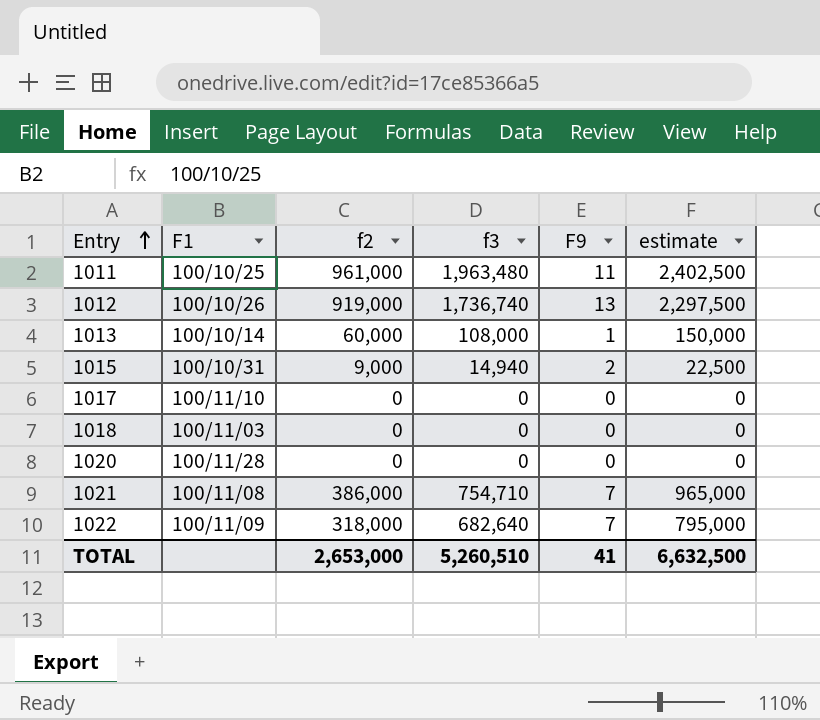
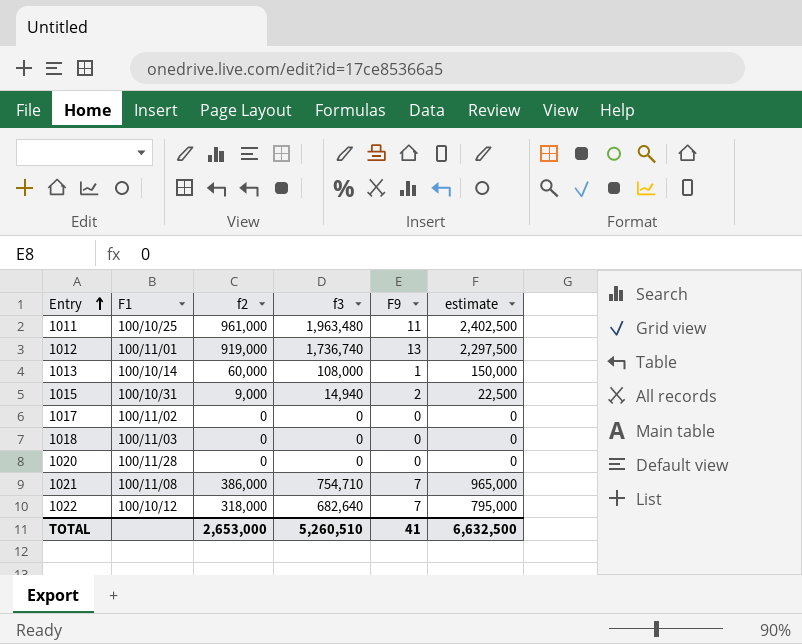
1012 | F1: 100/10/26 -> 100/11/01
1017 | F1: 100/11/10 -> 100/11/02
1022 | F1: 100/11/09 -> 100/10/12

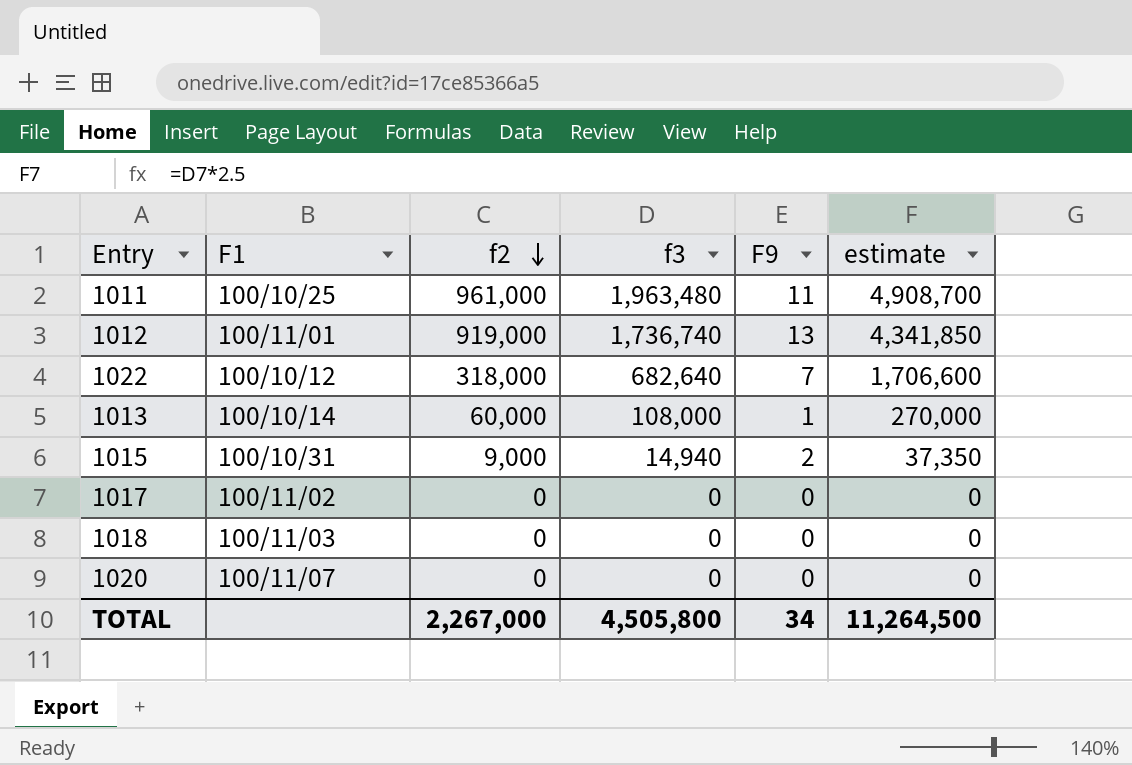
row order: Entry ascending -> f2 descending
column estimate | formula: [f2] * 2.5 -> [f3] * 2.5
row 1021: 100/11/08 | 386,000 | 754,710 | 7 | 965,000 -> none
1020 | F1: 100/11/28 -> 100/11/07
TOTAL | f2: 2,653,000 -> 2,267,000
TOTAL | f3: 5,260,510 -> 4,505,800
TOTAL | F9: 41 -> 34
TOTAL | estimate: 6,632,500 -> 11,264,500

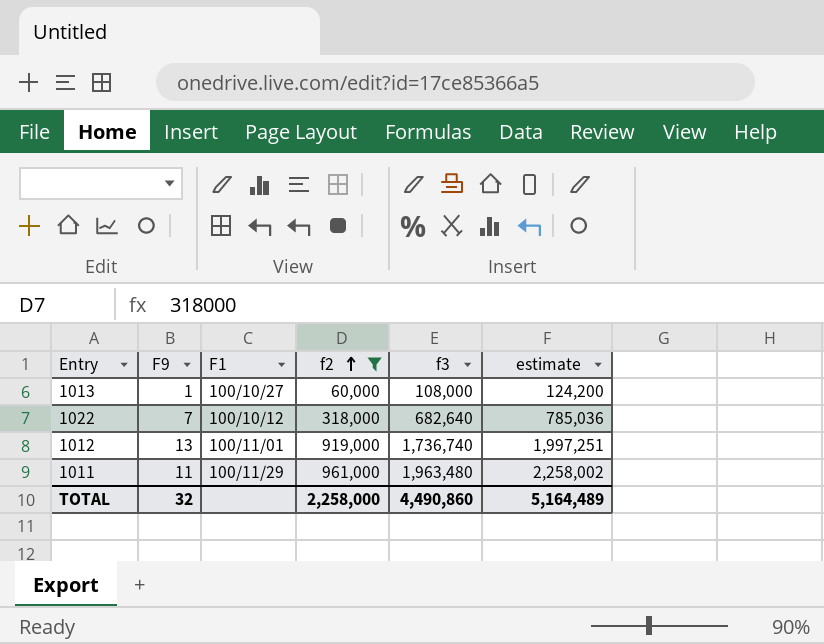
filter: none -> f2 >= 60,000
row order: f2 descending -> f2 ascending
column F9 | position: 5 -> 2
column estimate | formula: [f3] * 2.5 -> [f3] * 1.15
1013 | F1: 100/10/14 -> 100/10/27
1011 | F1: 100/10/25 -> 100/11/29
TOTAL | F9: 34 -> 32
TOTAL | f2: 2,267,000 -> 2,258,000
TOTAL | f3: 4,505,800 -> 4,490,860
TOTAL | estimate: 11,264,500 -> 5,164,489

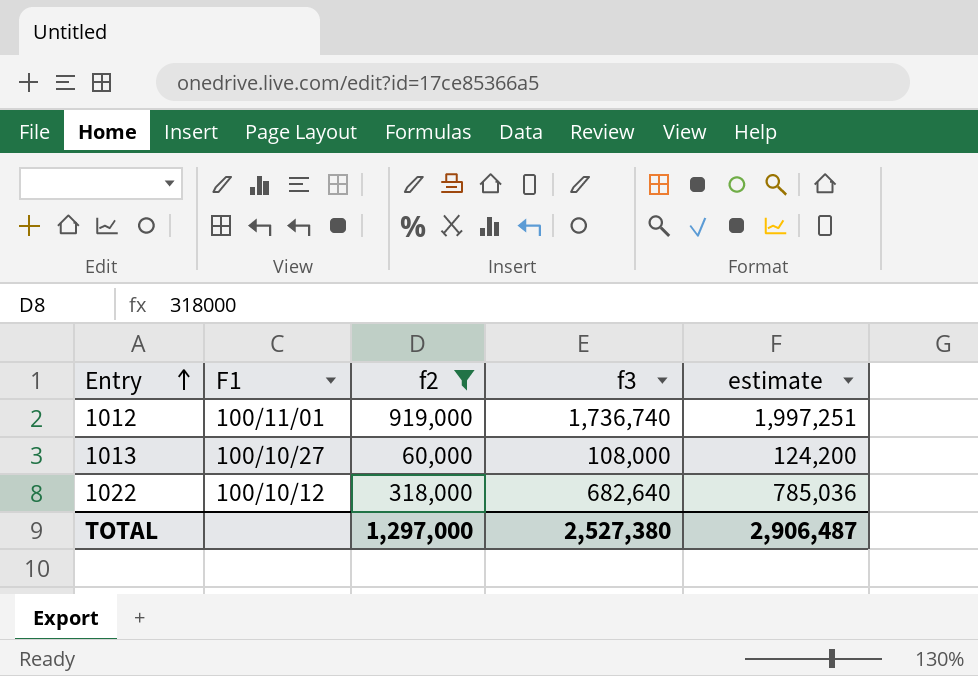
row order: f2 ascending -> Entry ascending
column F9 | position: 2 -> none
row 1011: 11 | 100/11/29 | 961,000 | 1,963,480 | 2,258,002 -> none
TOTAL | f2: 2,258,000 -> 1,297,000
TOTAL | f3: 4,490,860 -> 2,527,380
TOTAL | estimate: 5,164,489 -> 2,906,487

